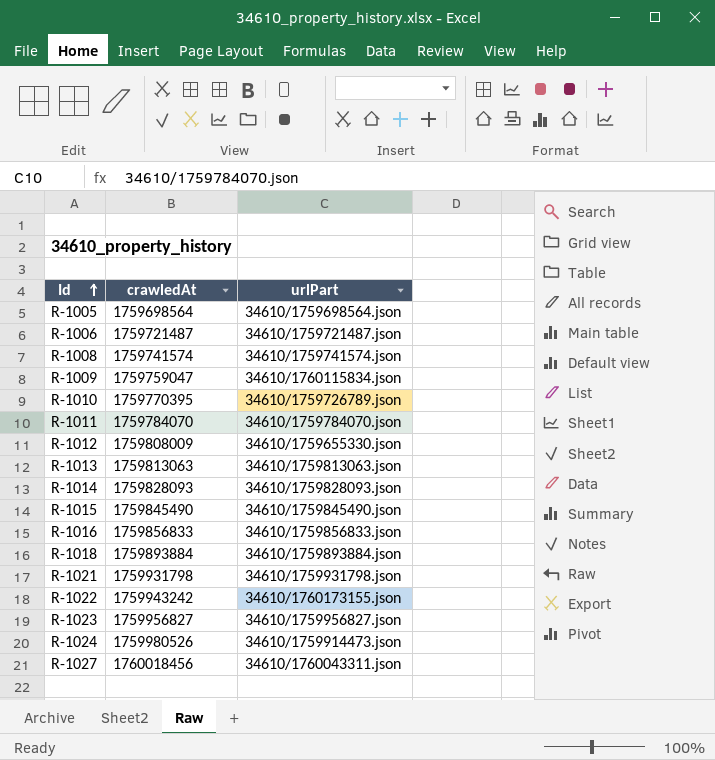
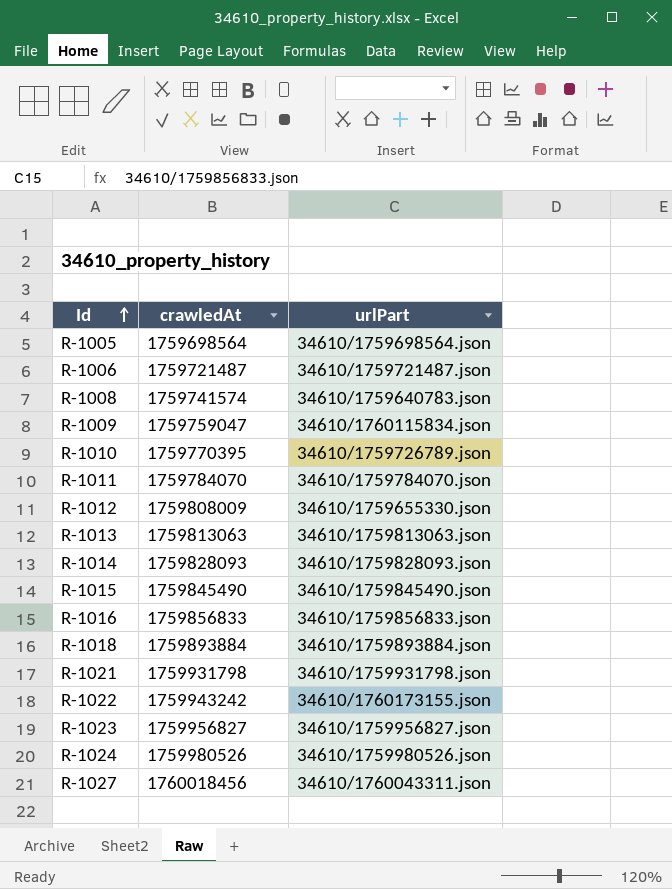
R-1008 | urlPart: 34610/1759741574.json -> 34610/1759640783.json
R-1024 | urlPart: 34610/1759914473.json -> 34610/1759980526.json

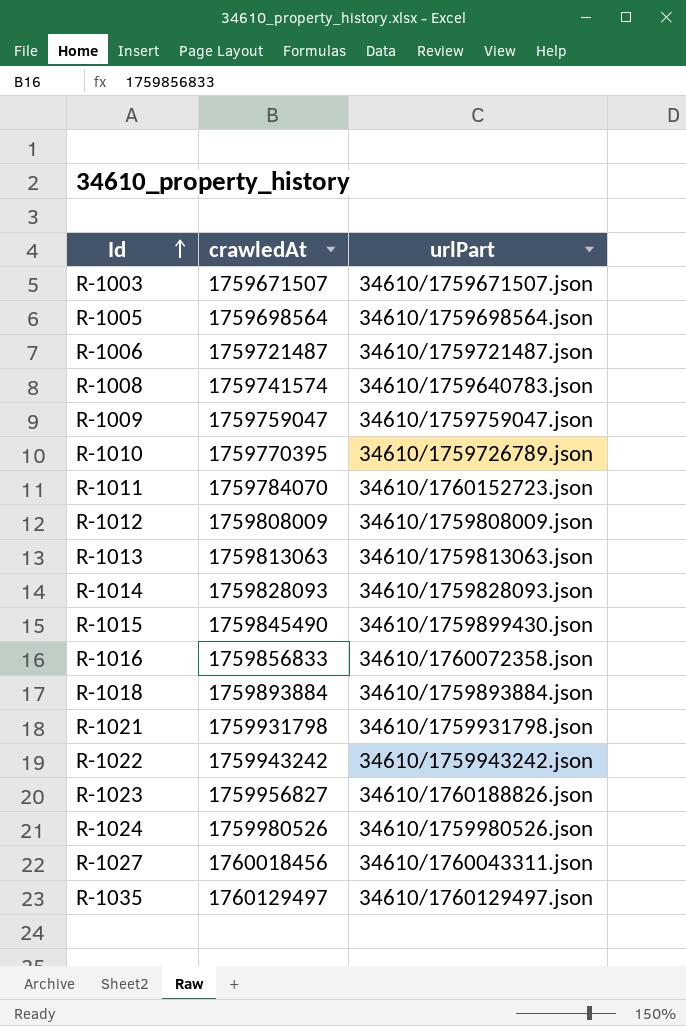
row R-1003: none -> 1759671507 | 34610/1759671507.json
R-1009 | urlPart: 34610/1760115834.json -> 34610/1759759047.json
R-1011 | urlPart: 34610/1759784070.json -> 34610/1760152723.json
R-1012 | urlPart: 34610/1759655330.json -> 34610/1759808009.json
R-1015 | urlPart: 34610/1759845490.json -> 34610/1759899430.json
R-1016 | urlPart: 34610/1759856833.json -> 34610/1760072358.json
R-1022 | urlPart: 34610/1760173155.json -> 34610/1759943242.json
R-1023 | urlPart: 34610/1759956827.json -> 34610/1760188826.json
row R-1035: none -> 1760129497 | 34610/1760129497.json

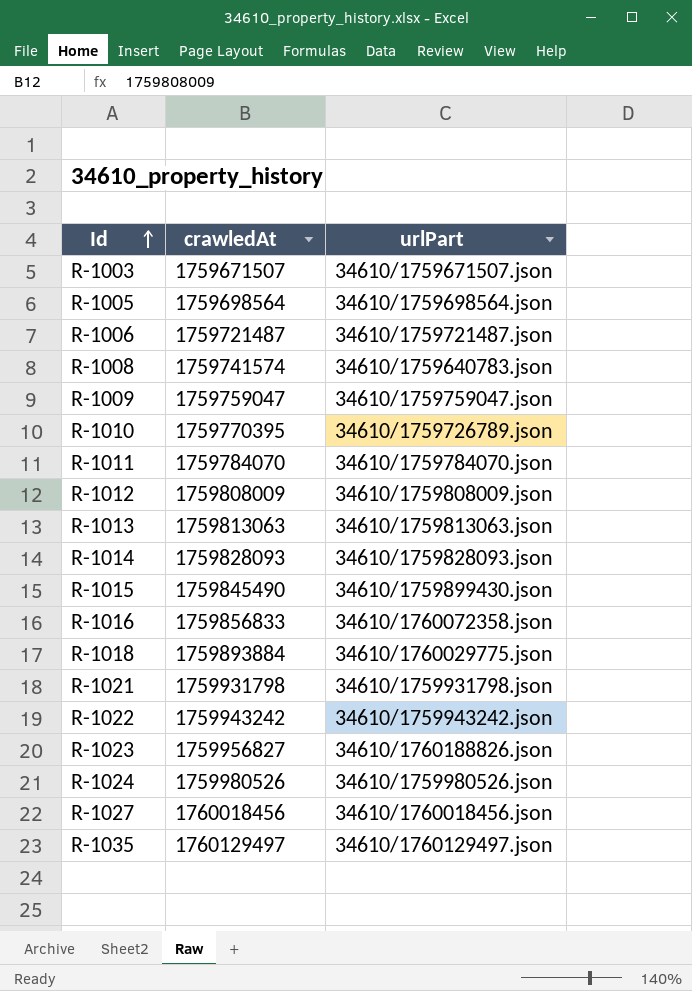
R-1011 | urlPart: 34610/1760152723.json -> 34610/1759784070.json
R-1018 | urlPart: 34610/1759893884.json -> 34610/1760029775.json
R-1027 | urlPart: 34610/1760043311.json -> 34610/1760018456.json

